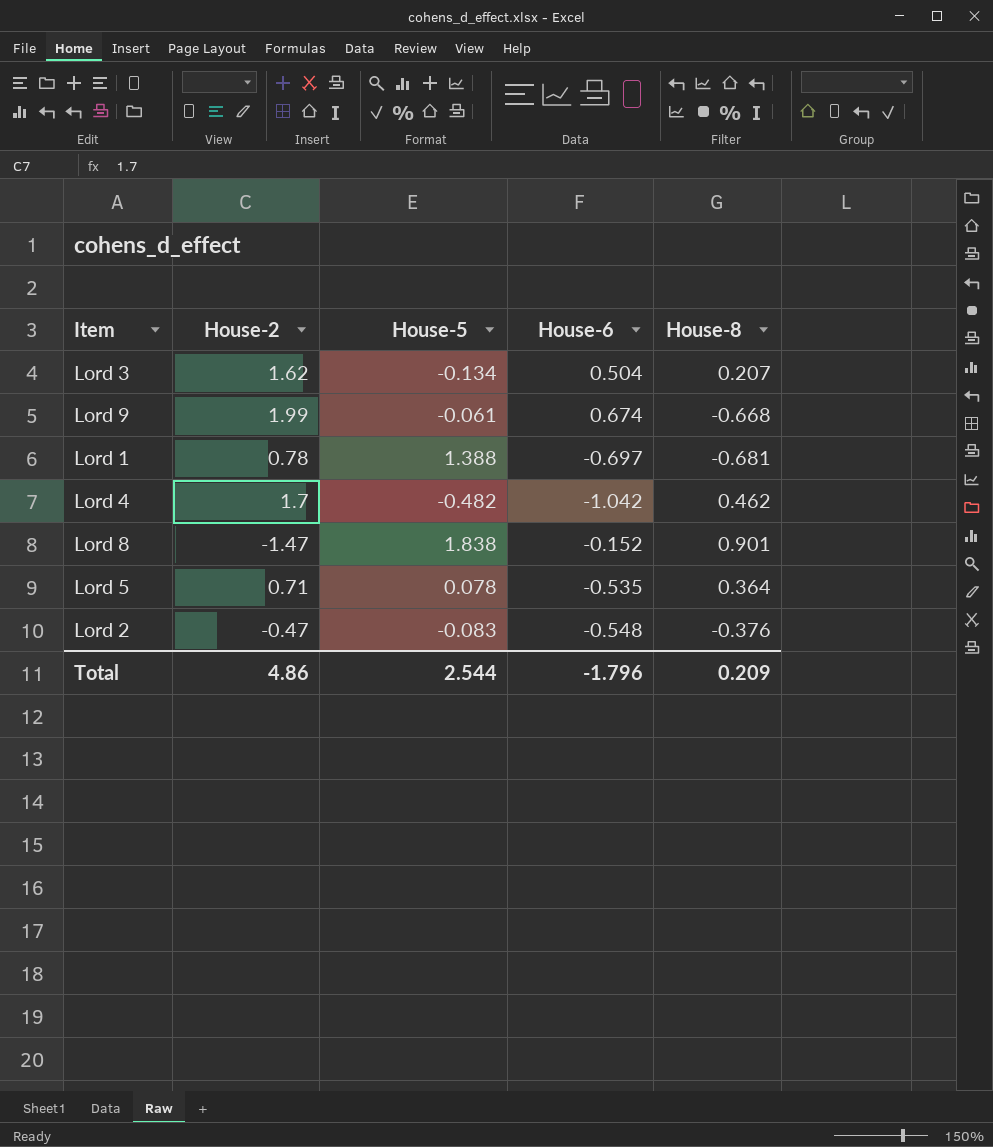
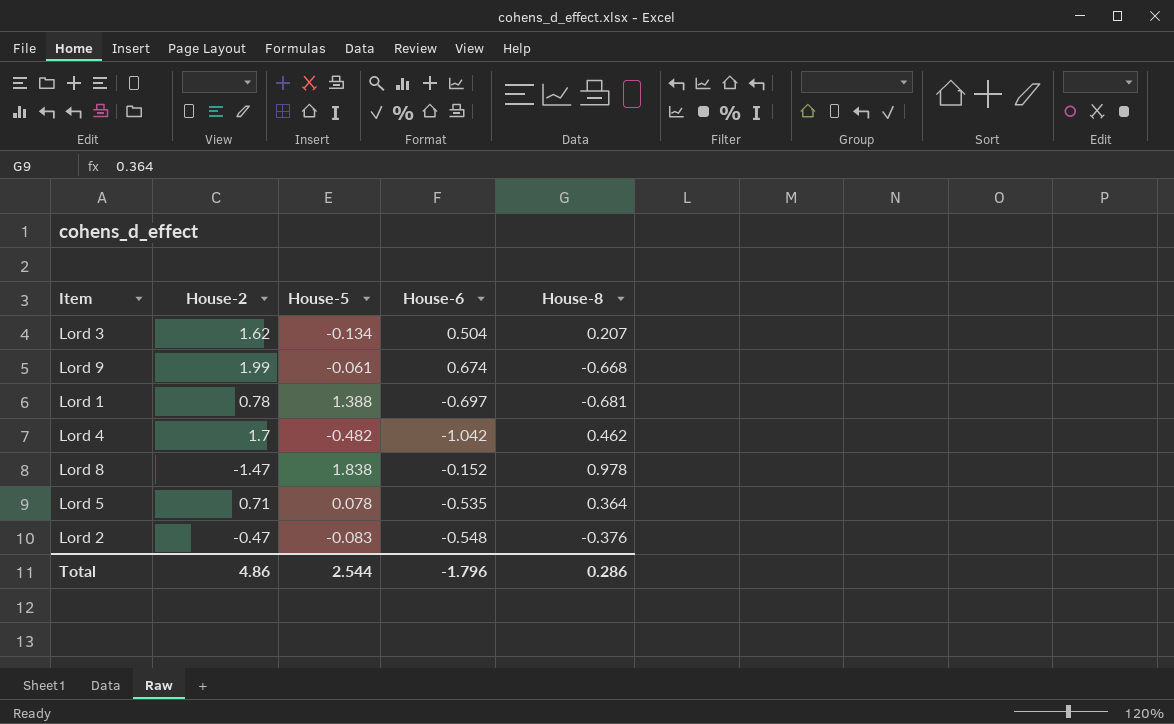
Lord 8 | House-8: 0.901 -> 0.978
Total | House-8: 0.209 -> 0.286

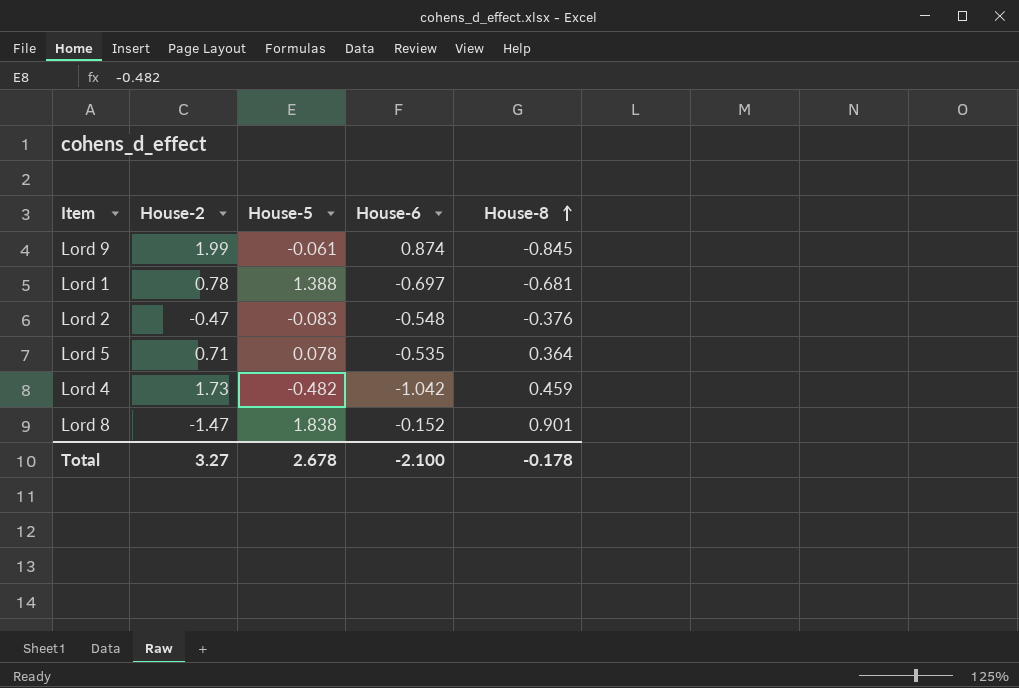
row order: none -> House-8 ascending
row Lord 3: 1.62 | -0.134 | 0.504 | 0.207 -> none
Lord 9 | House-6: 0.674 -> 0.874
Lord 9 | House-8: -0.668 -> -0.845
Lord 4 | House-2: 1.7 -> 1.73
Lord 4 | House-8: 0.462 -> 0.459
Lord 8 | House-8: 0.978 -> 0.901
Total | House-2: 4.86 -> 3.27
Total | House-5: 2.544 -> 2.678
Total | House-6: -1.796 -> -2.100
Total | House-8: 0.286 -> -0.178

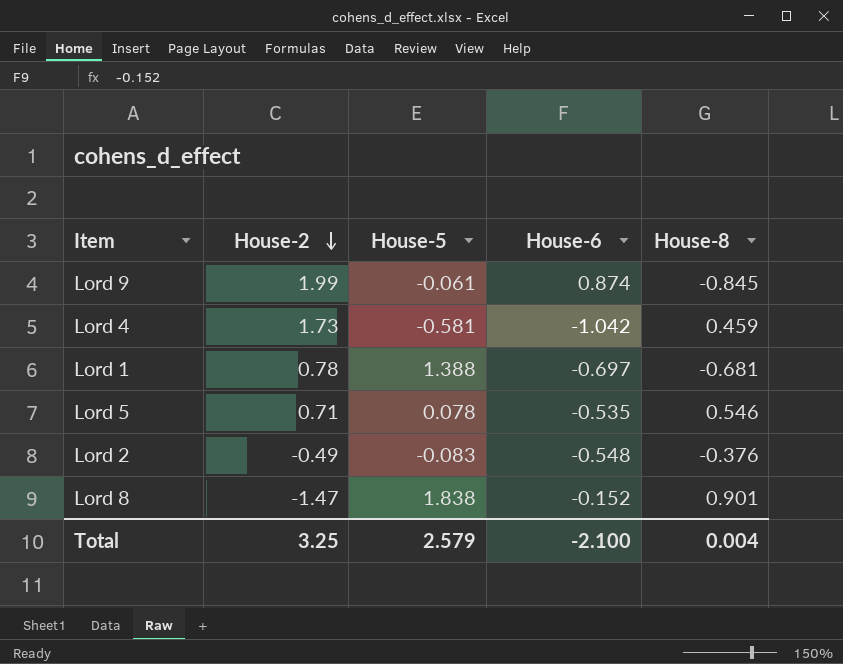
row order: House-8 ascending -> House-2 descending
Lord 4 | House-5: -0.482 -> -0.581
Lord 5 | House-8: 0.364 -> 0.546
Lord 2 | House-2: -0.47 -> -0.49
Total | House-2: 3.27 -> 3.25
Total | House-5: 2.678 -> 2.579
Total | House-8: -0.178 -> 0.004

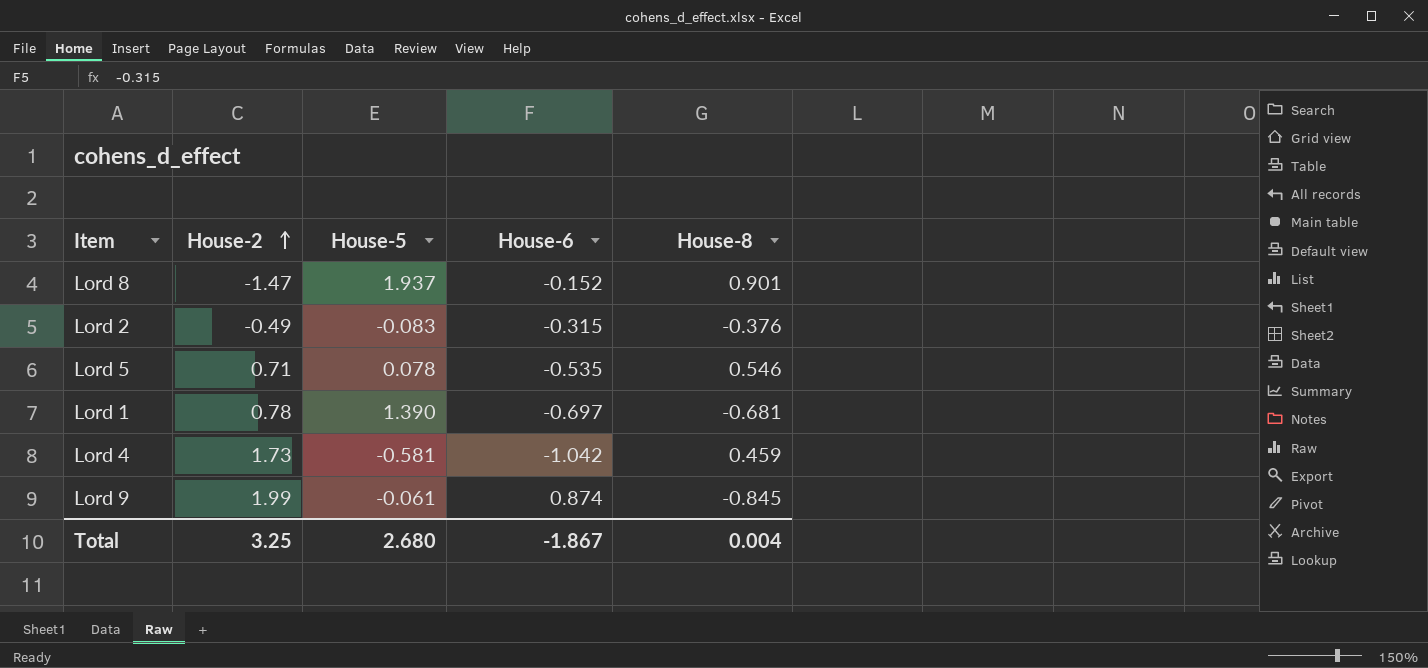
row order: House-2 descending -> House-2 ascending
Lord 8 | House-5: 1.838 -> 1.937
Lord 2 | House-6: -0.548 -> -0.315
Lord 1 | House-5: 1.388 -> 1.390
Total | House-5: 2.579 -> 2.680
Total | House-6: -2.100 -> -1.867

